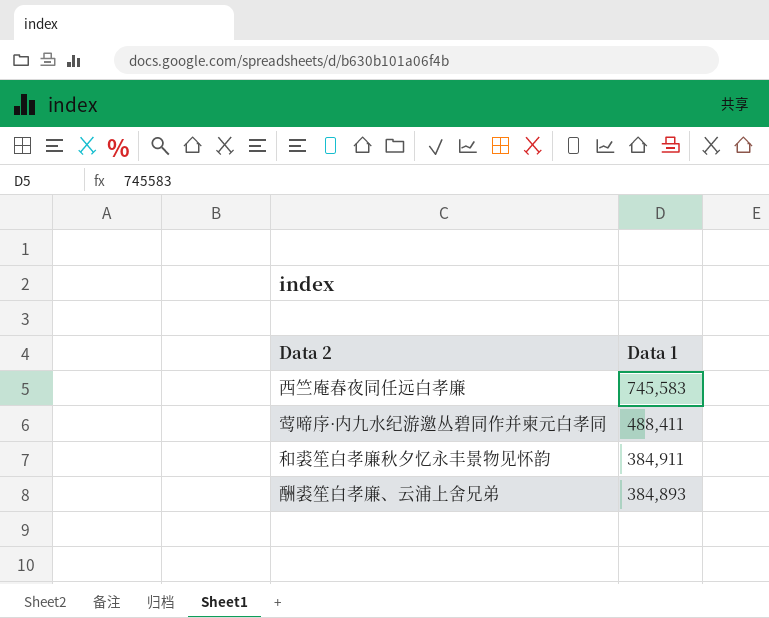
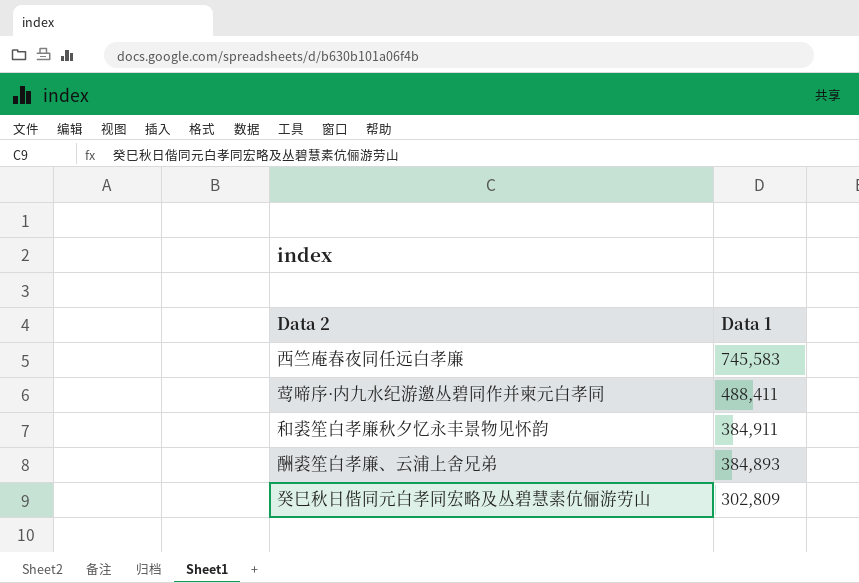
row 癸巳秋日偕同元白孝同宏略及丛碧慧素伉俪游劳山: none -> 302,809

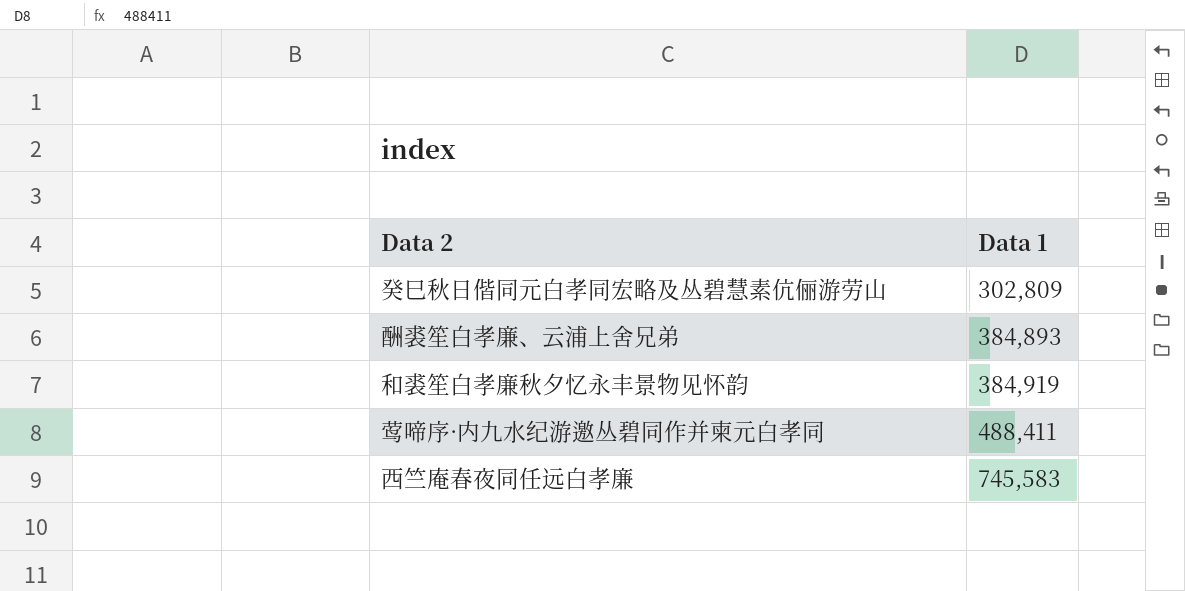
row order: Data 1 descending -> Data 1 ascending
和裘笙白孝廉秋夕忆永丰景物见怀韵 | Data 1: 384,911 -> 384,919

